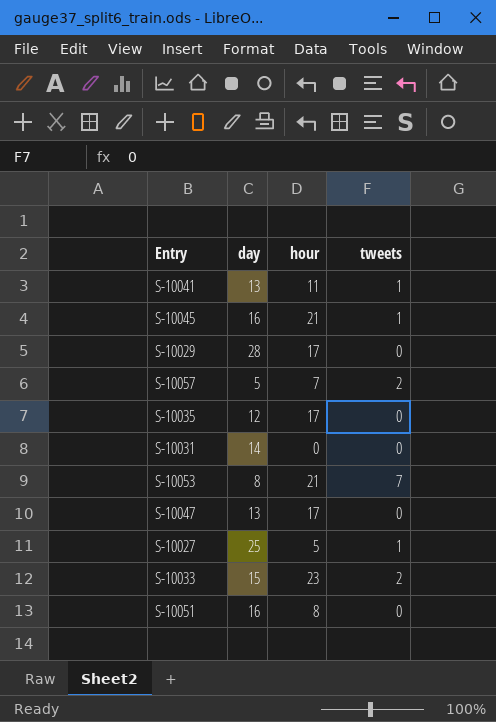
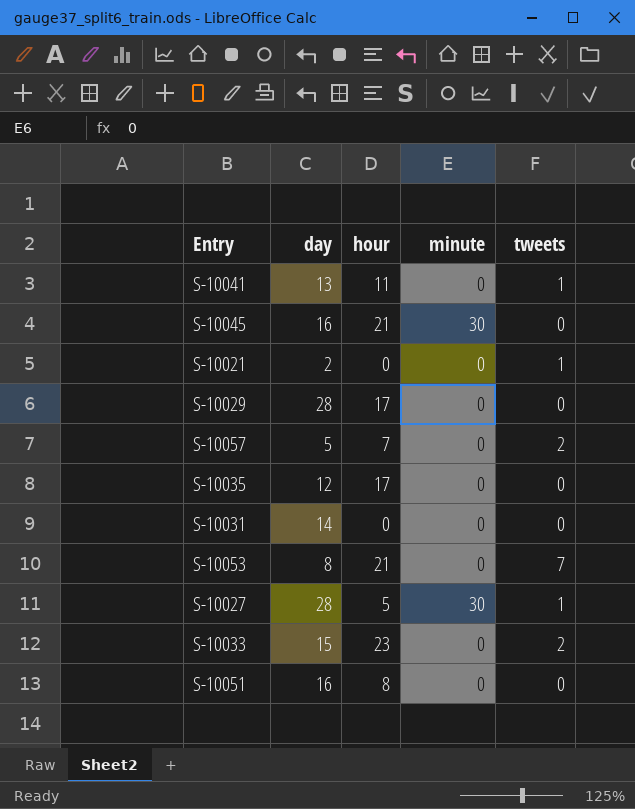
column minute | position: none -> 4
row S-10047: 13 | 17 | 0 -> none
S-10045 | tweets: 1 -> 0
row S-10021: none -> 2 | 0 | 0 | 1
S-10027 | day: 25 -> 28

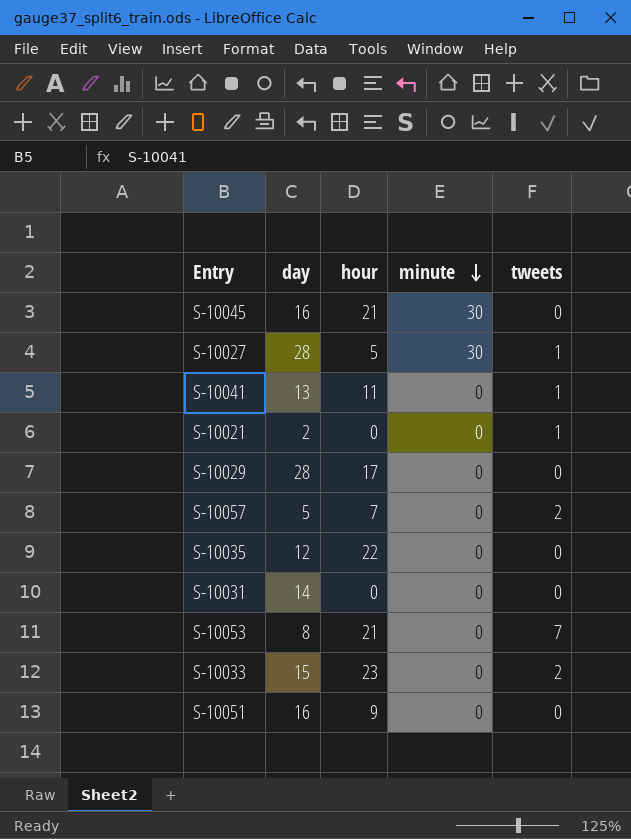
row order: none -> minute descending
S-10035 | hour: 17 -> 22
S-10051 | hour: 8 -> 9

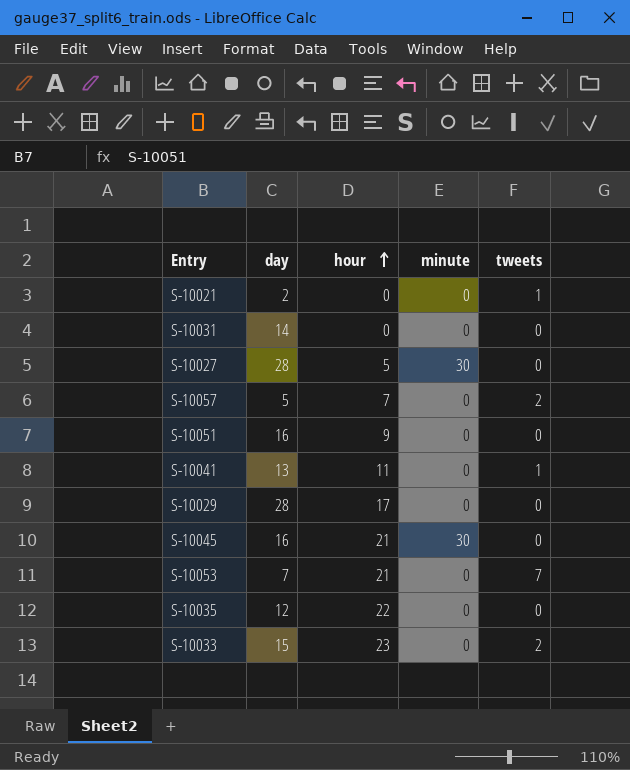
row order: minute descending -> hour ascending
S-10027 | tweets: 1 -> 0
S-10053 | day: 8 -> 7

